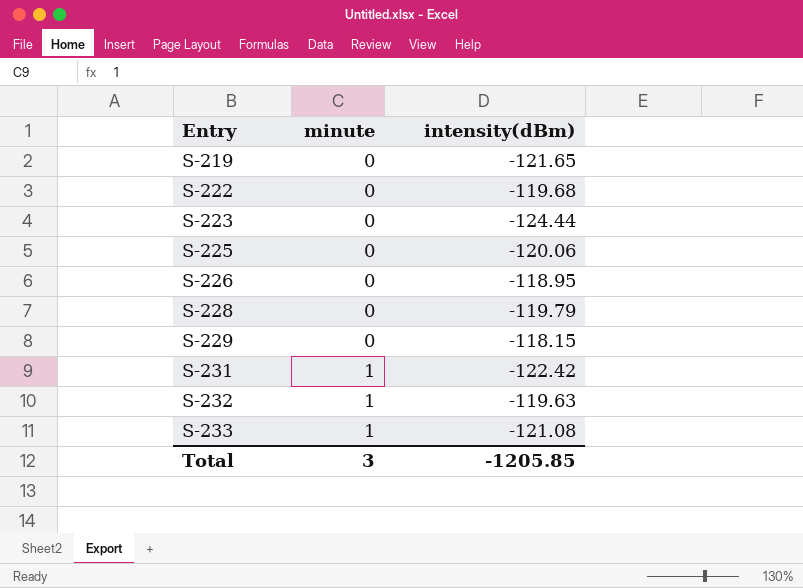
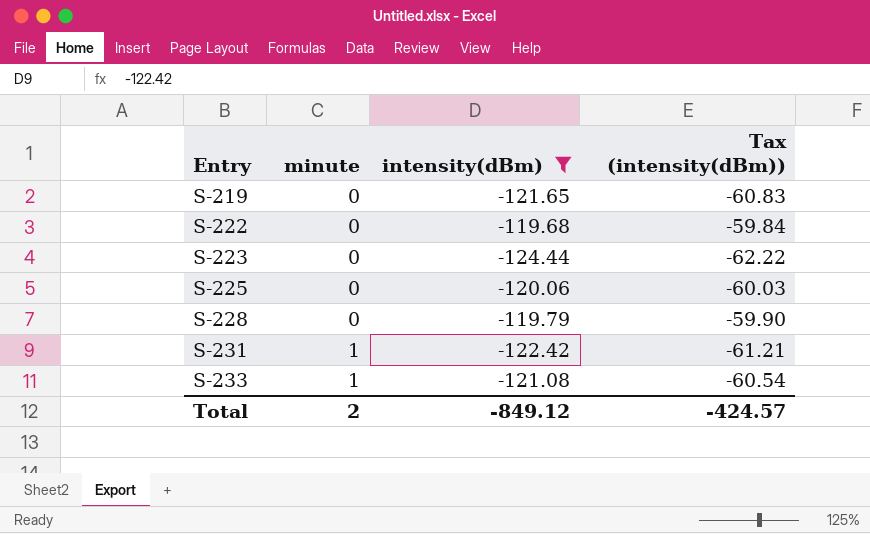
filter: none -> intensity(dBm) <= -119.68
column Tax (intensity(dBm)) | formula: none -> [intensity(dBm)] * 0.5
Total | minute: 3 -> 2
Total | intensity(dBm): -1205.85 -> -849.12

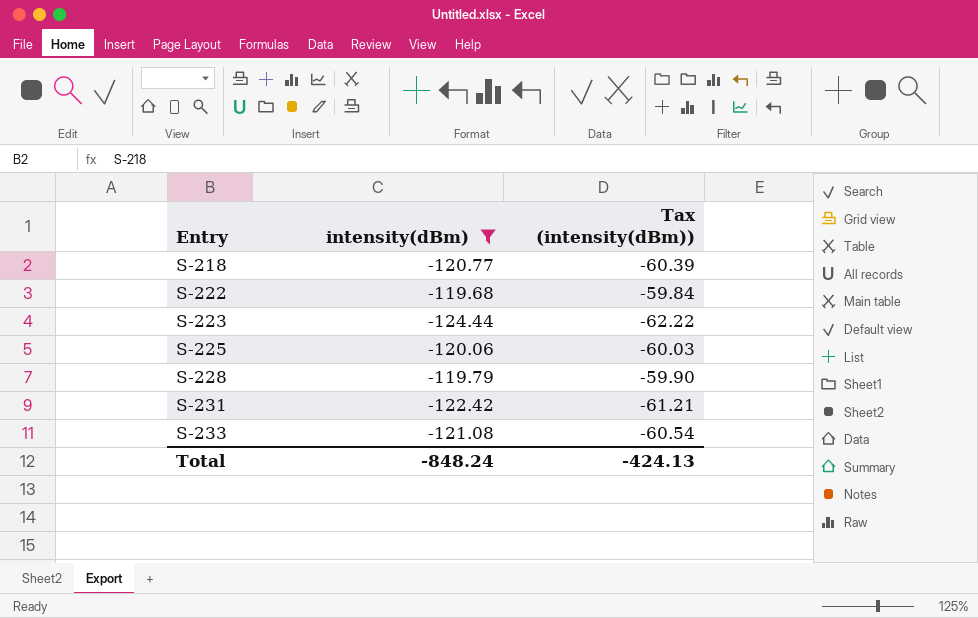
column minute | position: 2 -> none
row S-219: 0 | -121.65 | -60.83 -> none
row S-218: none -> -120.77 | -60.39
Total | intensity(dBm): -849.12 -> -848.24
Total | Tax (intensity(dBm)): -424.57 -> -424.13

